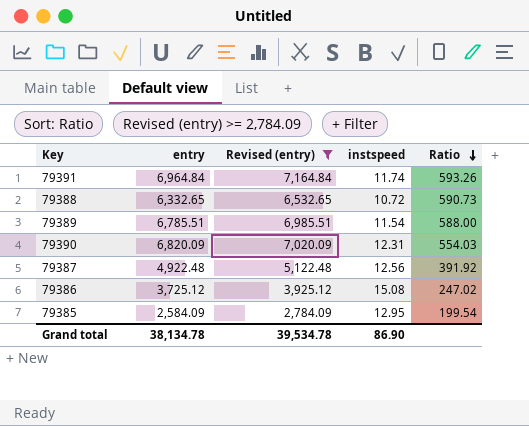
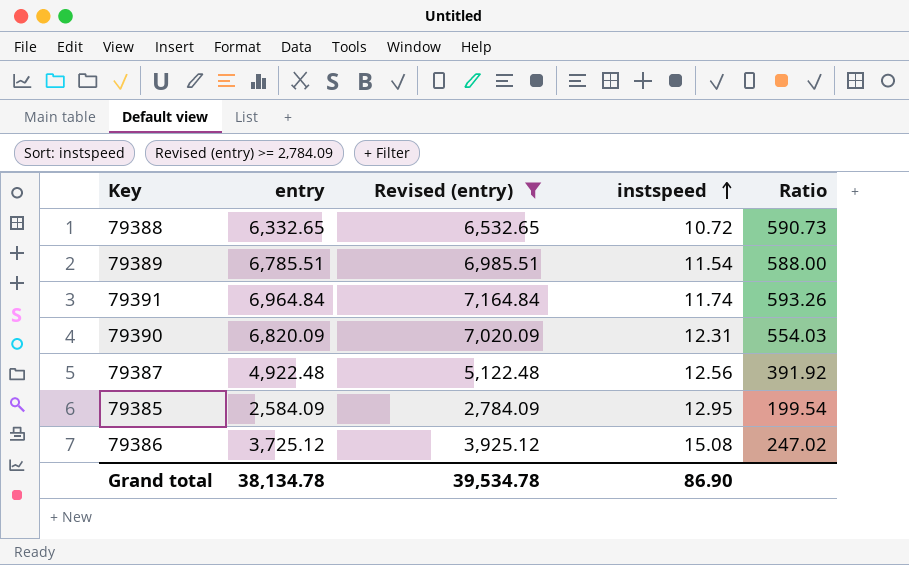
row order: Ratio descending -> instspeed ascending

